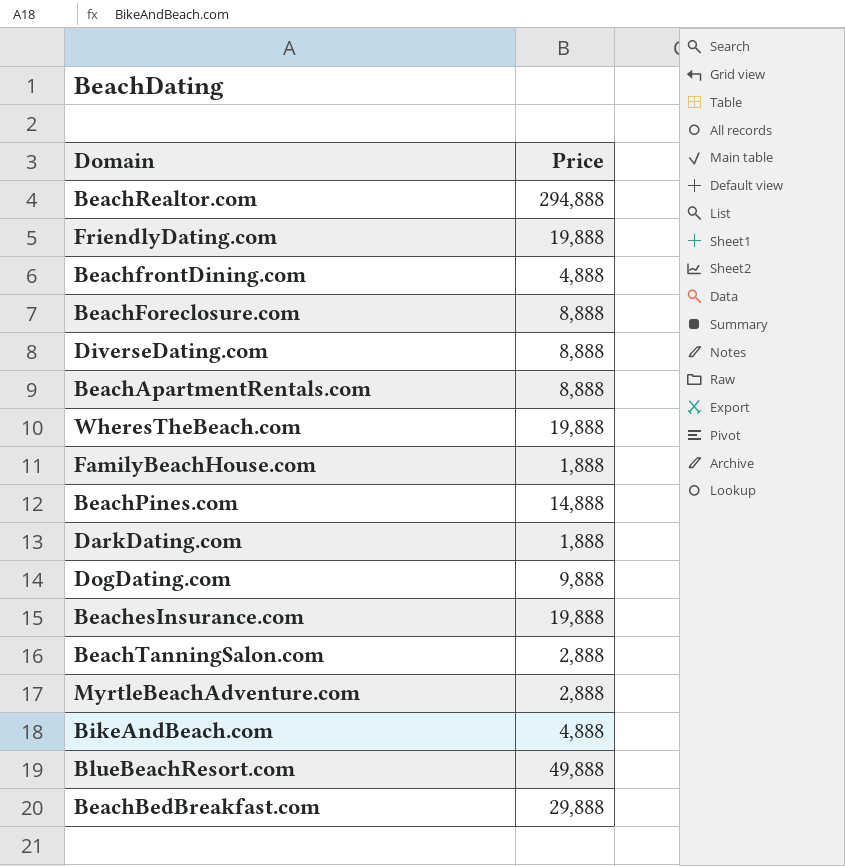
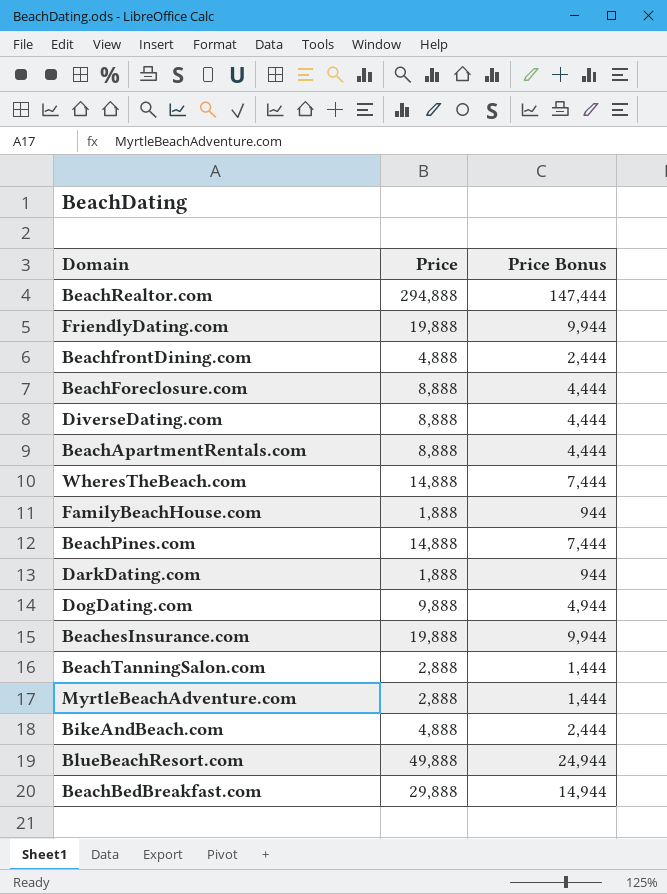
column Price Bonus | formula: none -> [Price] * 0.5
WheresTheBeach.com | Price: 19,888 -> 14,888

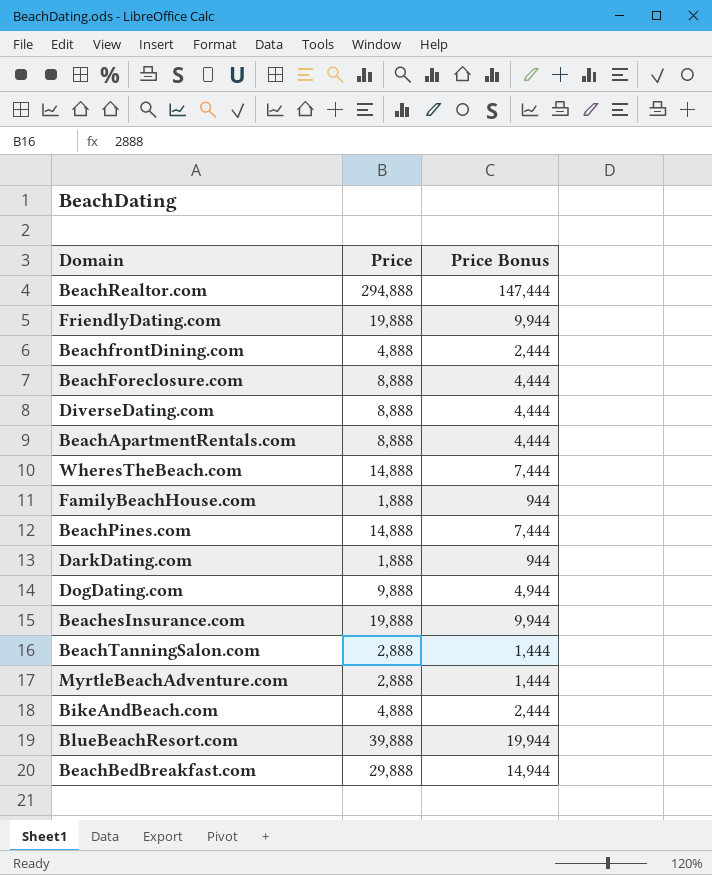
BlueBeachResort.com | Price: 49,888 -> 39,888
BlueBeachResort.com | Price Bonus: 24,944 -> 19,944

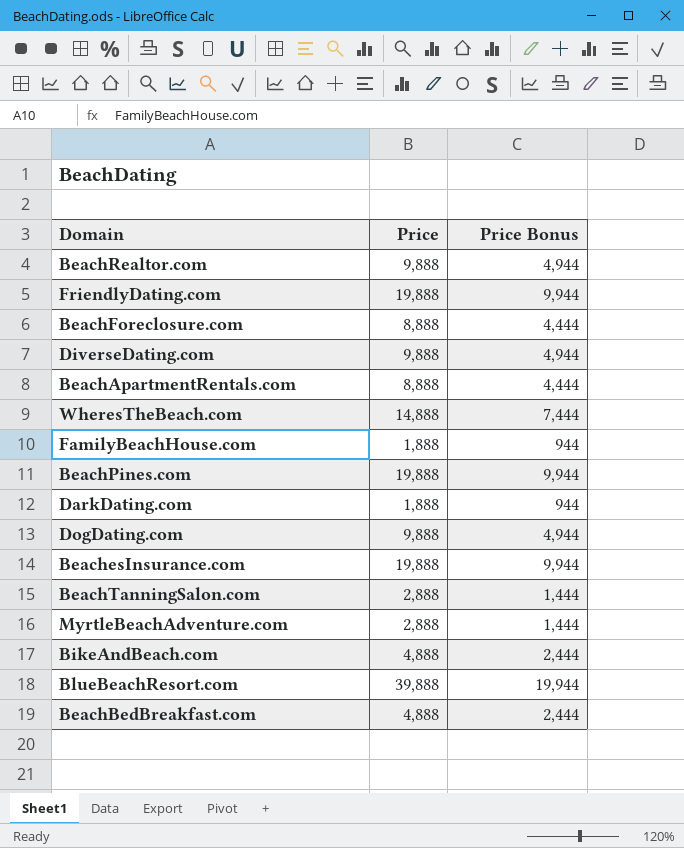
row BeachfrontDining.com: 4,888 | 2,444 -> none
BeachRealtor.com | Price: 294,888 -> 9,888
BeachRealtor.com | Price Bonus: 147,444 -> 4,944
DiverseDating.com | Price: 8,888 -> 9,888
DiverseDating.com | Price Bonus: 4,444 -> 4,944
BeachPines.com | Price: 14,888 -> 19,888
BeachPines.com | Price Bonus: 7,444 -> 9,944
BeachBedBreakfast.com | Price: 29,888 -> 4,888
BeachBedBreakfast.com | Price Bonus: 14,944 -> 2,444

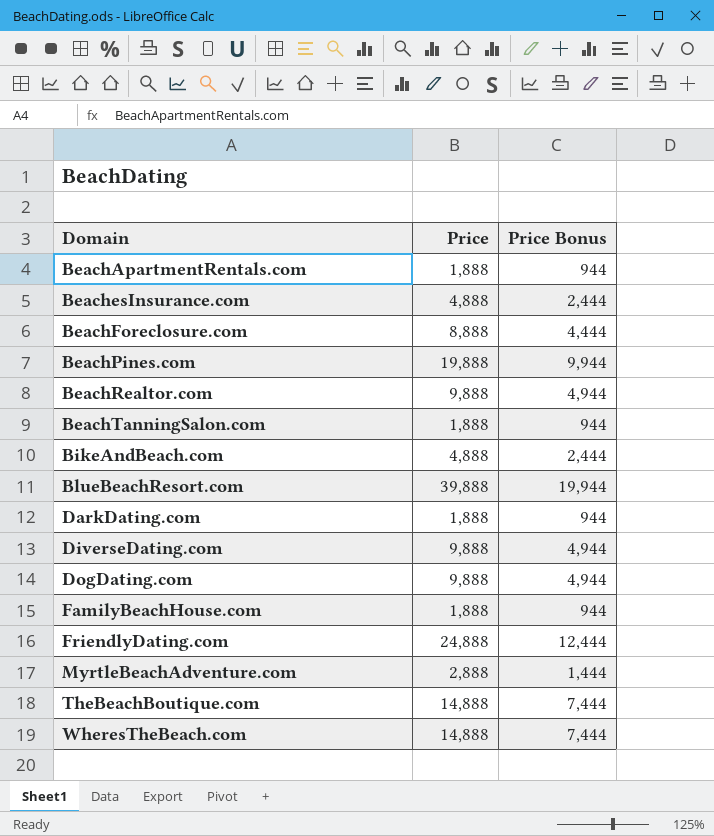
row order: none -> Domain ascending
row BeachBedBreakfast.com: 4,888 | 2,444 -> none
BeachApartmentRentals.com | Price: 8,888 -> 1,888
BeachApartmentRentals.com | Price Bonus: 4,444 -> 944
BeachesInsurance.com | Price: 19,888 -> 4,888
BeachesInsurance.com | Price Bonus: 9,944 -> 2,444
BeachTanningSalon.com | Price: 2,888 -> 1,888
BeachTanningSalon.com | Price Bonus: 1,444 -> 944
FriendlyDating.com | Price: 19,888 -> 24,888
FriendlyDating.com | Price Bonus: 9,944 -> 12,444
row TheBeachBoutique.com: none -> 14,888 | 7,444

